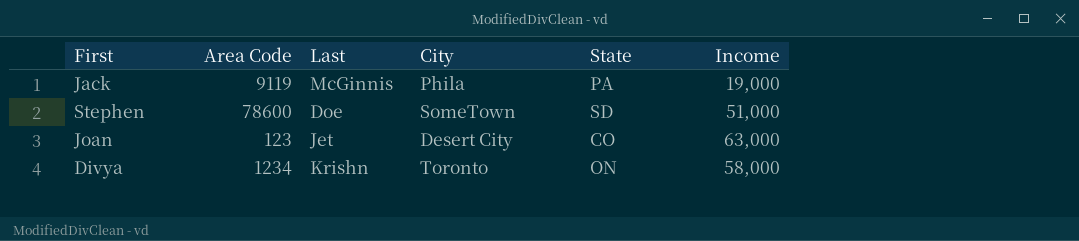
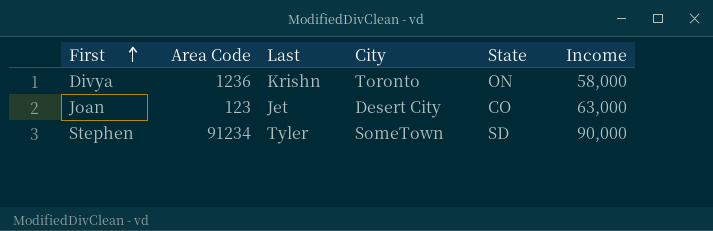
row order: none -> First ascending
row Jack: 9119 | McGinnis | Phila | PA | 19,000 -> none
Divya | Area Code: 1234 -> 1236
Stephen | Area Code: 78600 -> 91234
Stephen | Last: Doe -> Tyler
Stephen | Income: 51,000 -> 90,000

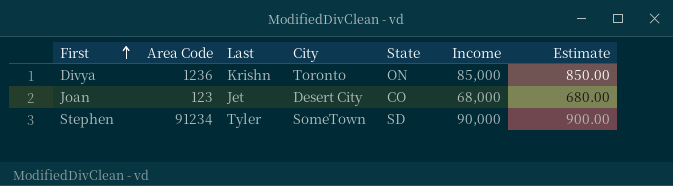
column Estimate | formula: none -> [Income] * 0.01
Divya | Income: 58,000 -> 85,000
Joan | Income: 63,000 -> 68,000

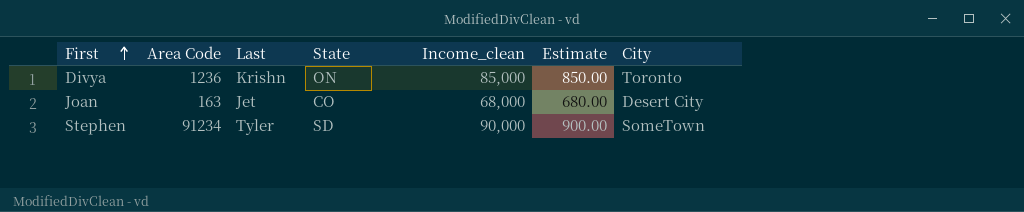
column name: Income -> Income_clean
column City | position: 4 -> 7
Joan | Area Code: 123 -> 163

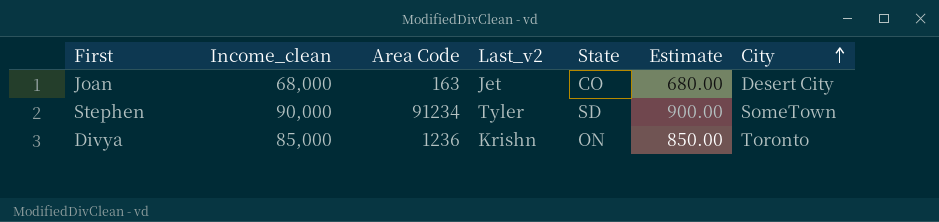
row order: First ascending -> City ascending
column Income_clean | position: 5 -> 2
column name: Last -> Last_v2

